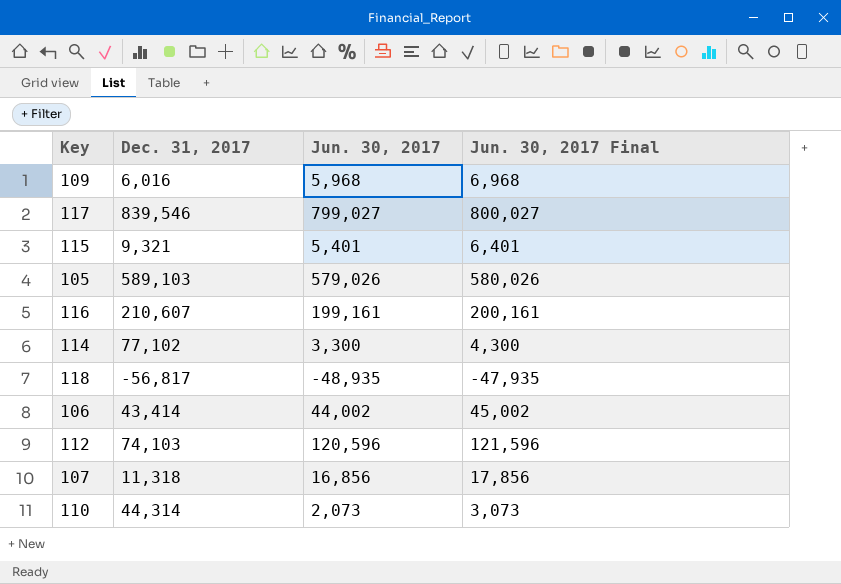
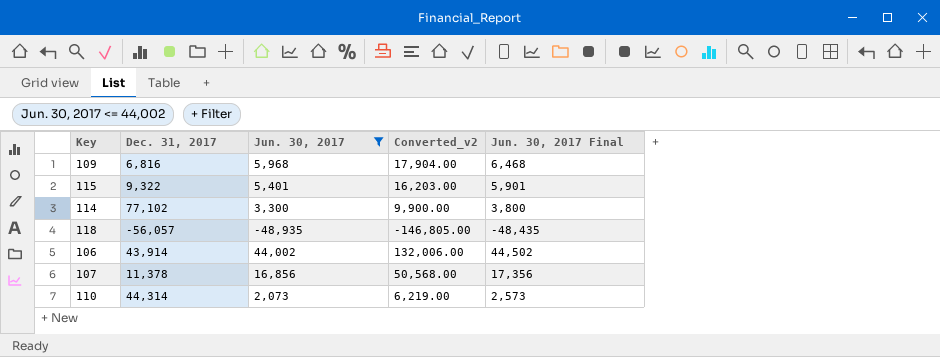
filter: none -> Jun. 30, 2017 <= 44,002
column Converted_v2 | formula: none -> [Jun. 30, 2017] * 3
column Jun. 30, 2017 Final | formula: [Jun. 30, 2017] + 1000 -> [Jun. 30, 2017] + 500
109 | Dec. 31, 2017: 6,016 -> 6,816
115 | Dec. 31, 2017: 9,321 -> 9,322
118 | Dec. 31, 2017: -56,817 -> -56,057
106 | Dec. 31, 2017: 43,414 -> 43,914
107 | Dec. 31, 2017: 11,318 -> 11,378

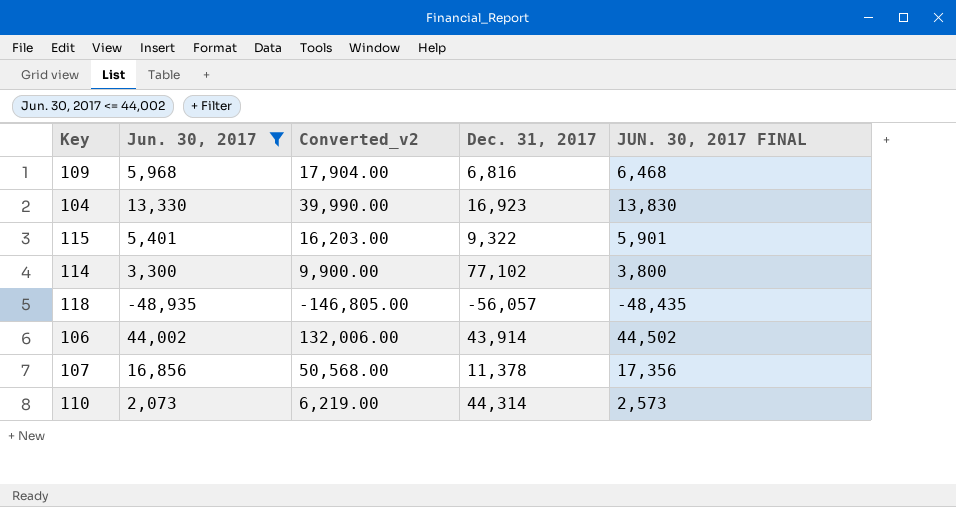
column Dec. 31, 2017 | position: 2 -> 4
column name: Jun. 30, 2017 Final -> JUN. 30, 2017 FINAL
row 104: none -> 13,330 | 39,990.00 | 16,923 | 13,830

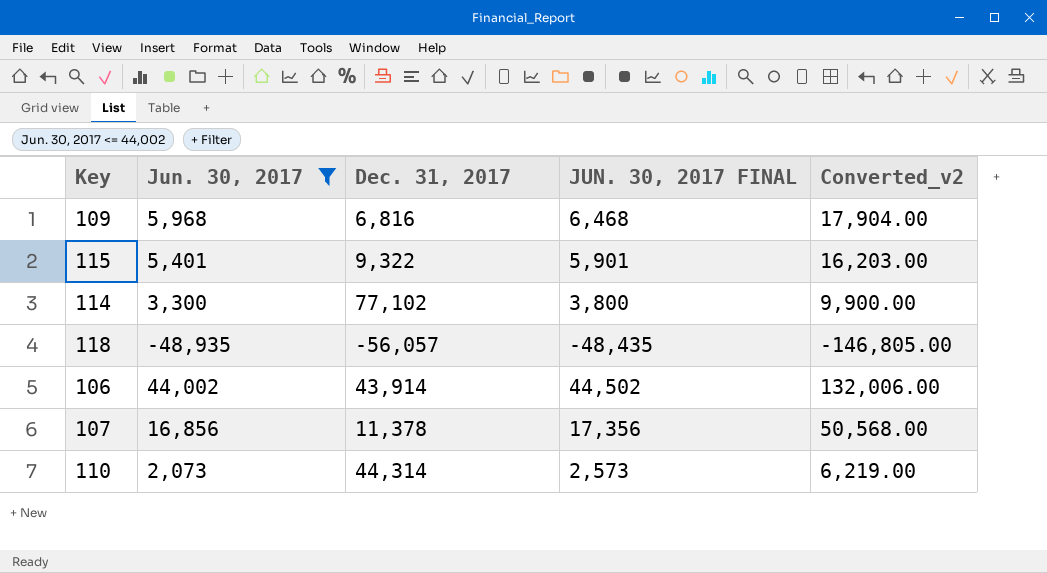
column Converted_v2 | position: 3 -> 5
row 104: 13,330 | 39,990.00 | 16,923 | 13,830 -> none

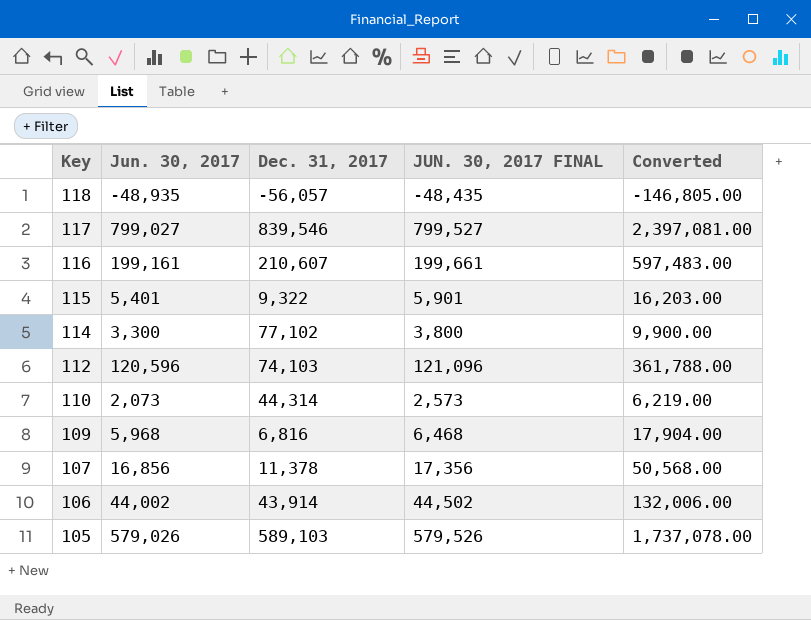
filter: Jun. 30, 2017 <= 44,002 -> none
row order: none -> Key descending
column name: Converted_v2 -> Converted

